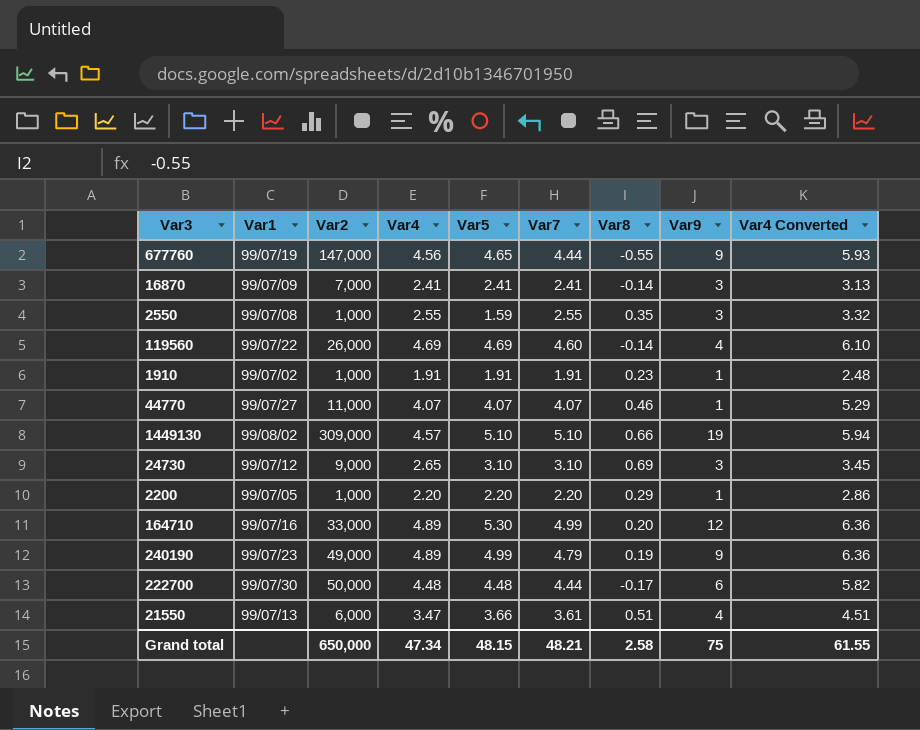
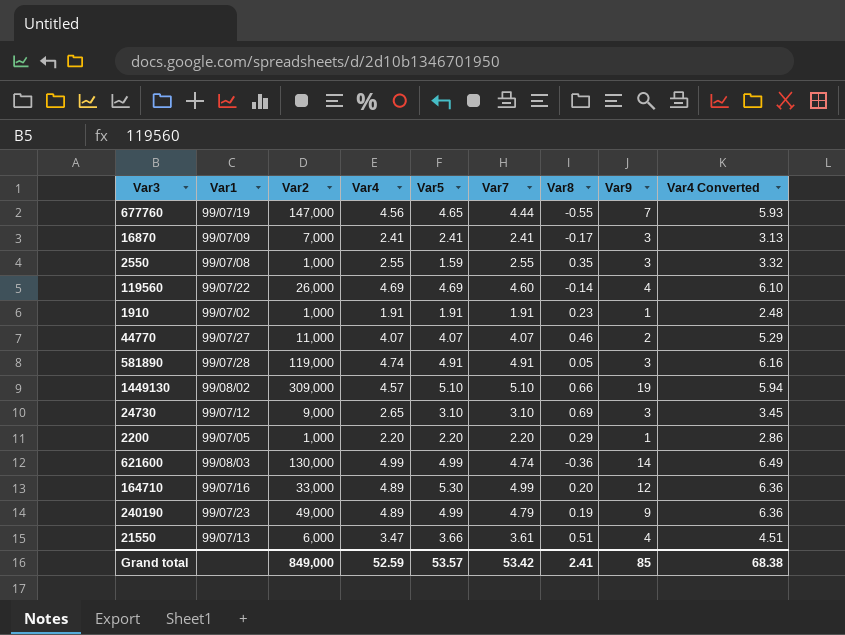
row 222700: 99/07/30 | 50,000 | 4.48 | 4.48 | 4.44 | -0.17 | 6 | 5.82 -> none
677760 | Var9: 9 -> 7
16870 | Var8: -0.14 -> -0.17
44770 | Var9: 1 -> 2
row 581890: none -> 99/07/28 | 119,000 | 4.74 | 4.91 | 4.91 | 0.05 | 3 | 6.16
row 621600: none -> 99/08/03 | 130,000 | 4.99 | 4.99 | 4.74 | -0.36 | 14 | 6.49
Grand total | Var2: 650,000 -> 849,000
Grand total | Var4: 47.34 -> 52.59
Grand total | Var5: 48.15 -> 53.57
Grand total | Var7: 48.21 -> 53.42
Grand total | Var8: 2.58 -> 2.41
Grand total | Var9: 75 -> 85
Grand total | Var4 Converted: 61.55 -> 68.38

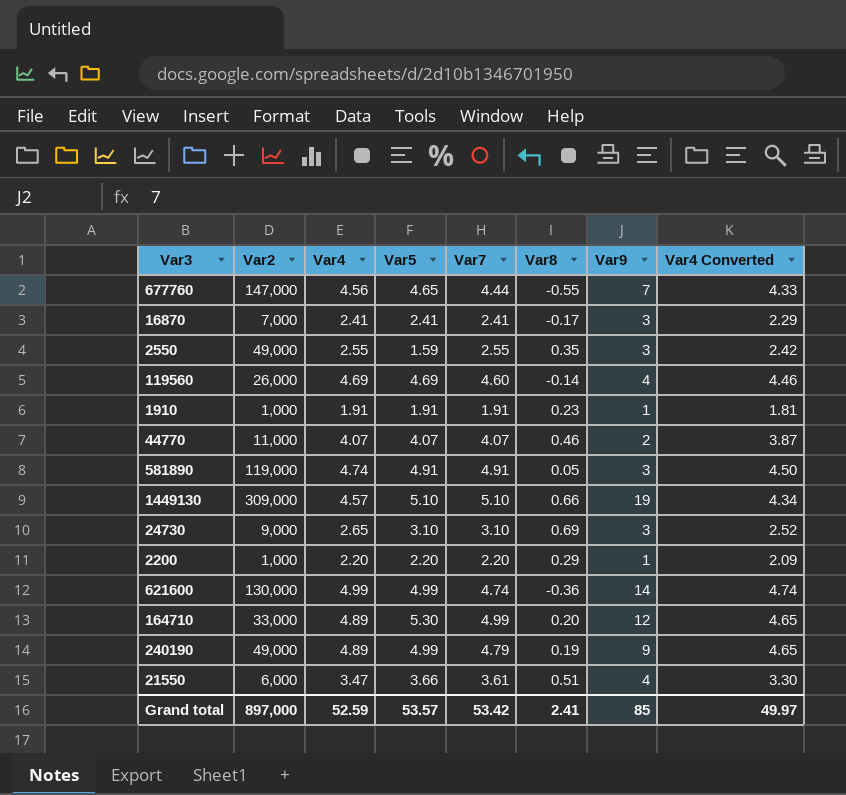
column Var1 | position: 2 -> none
column Var4 Converted | formula: [Var4] * 1.3 -> [Var4] * 0.95
2550 | Var2: 1,000 -> 49,000
Grand total | Var2: 849,000 -> 897,000
Grand total | Var4 Converted: 68.38 -> 49.97

